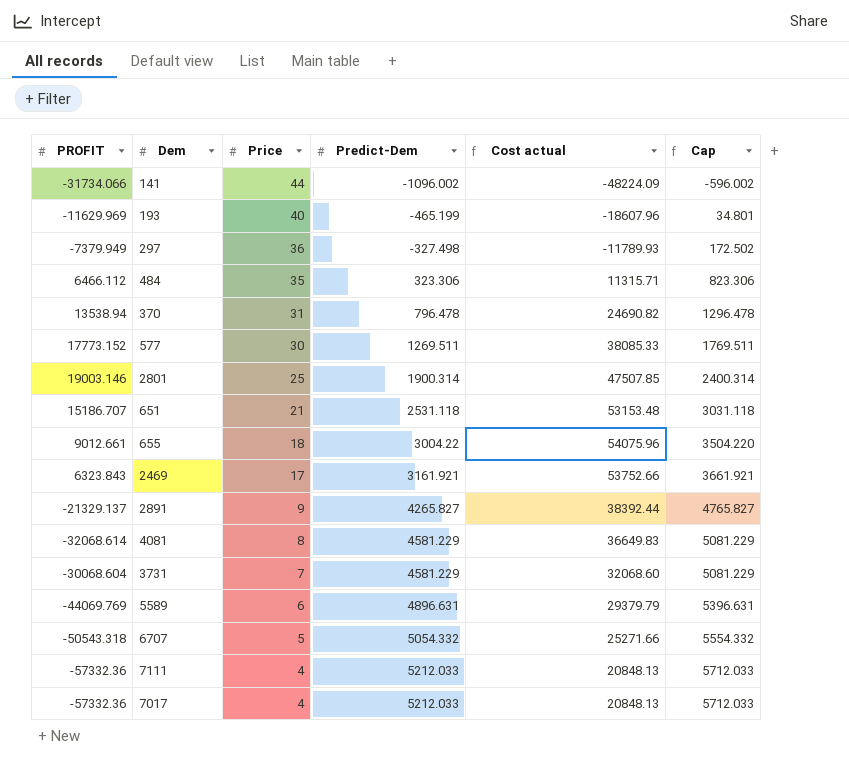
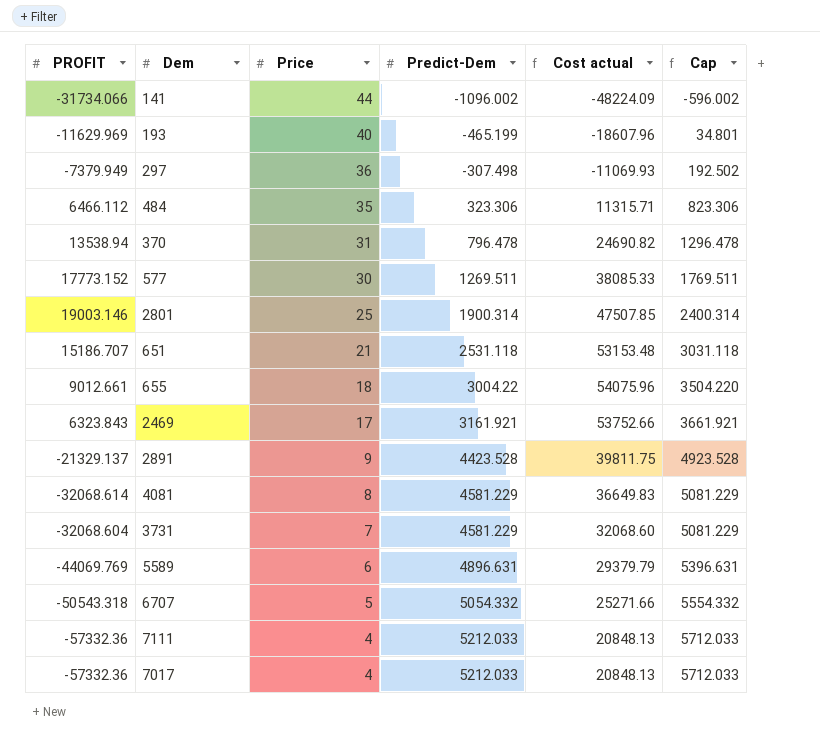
297 | Predict-Dem: -327.498 -> -307.498
297 | Cost actual: -11789.93 -> -11069.93
297 | Cap: 172.502 -> 192.502
2891 | Predict-Dem: 4265.827 -> 4423.528
2891 | Cost actual: 38392.44 -> 39811.75
2891 | Cap: 4765.827 -> 4923.528
3731 | PROFIT: -30068.604 -> -32068.604

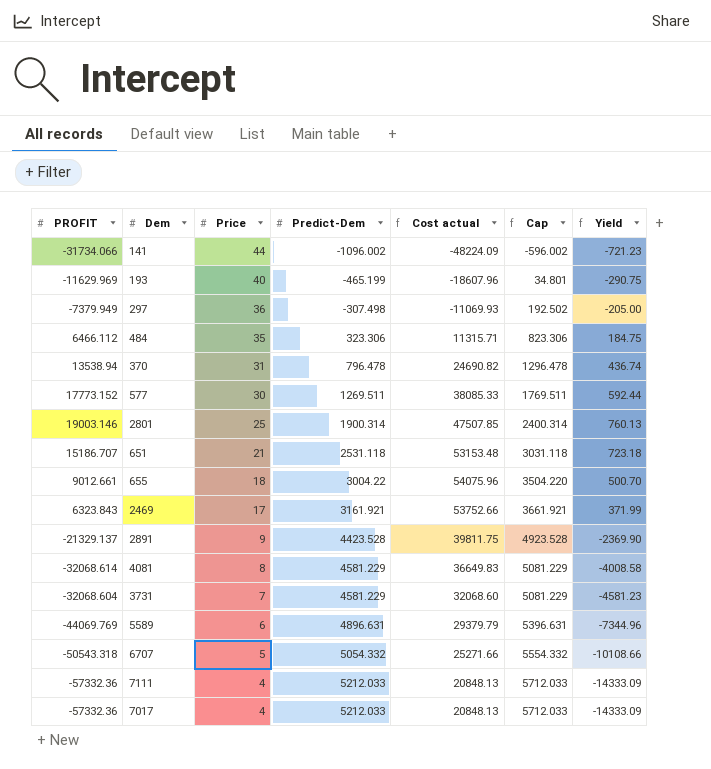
column Yield | formula: none -> [PROFIT] / [Price]

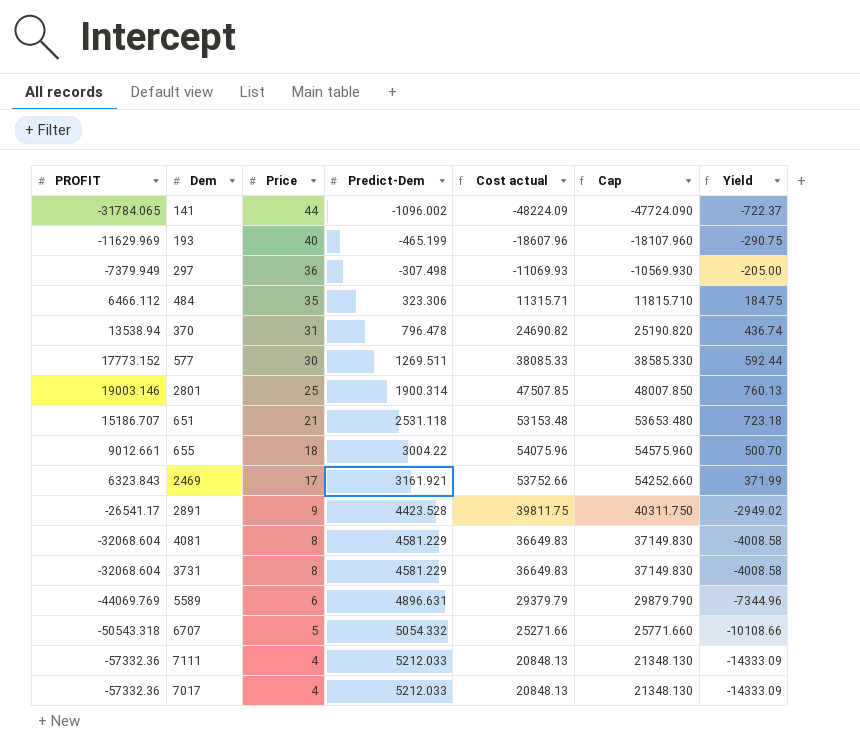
column Cap | formula: [Predict-Dem] + 500 -> [Cost actual] + 500
141 | PROFIT: -31734.066 -> -31784.065
141 | Yield: -721.23 -> -722.37
2891 | PROFIT: -21329.137 -> -26541.17
2891 | Yield: -2369.90 -> -2949.02
4081 | PROFIT: -32068.614 -> -32068.604
3731 | Price: 7 -> 8
3731 | Cost actual: 32068.60 -> 36649.83
3731 | Yield: -4581.23 -> -4008.58

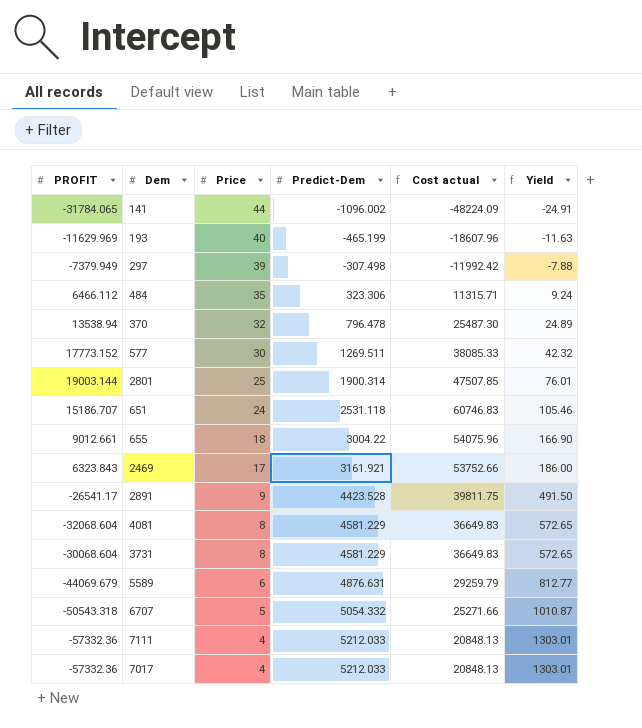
column Cap | formula: [Cost actual] + 500 -> none
column Yield | formula: [PROFIT] / [Price] -> [Predict-Dem] / [Price]
297 | Price: 36 -> 39
297 | Cost actual: -11069.93 -> -11992.42
370 | Price: 31 -> 32
370 | Cost actual: 24690.82 -> 25487.30
2801 | PROFIT: 19003.146 -> 19003.144
651 | Price: 21 -> 24
651 | Cost actual: 53153.48 -> 60746.83
3731 | PROFIT: -32068.604 -> -30068.604
5589 | PROFIT: -44069.769 -> -44069.679
5589 | Predict-Dem: 4896.631 -> 4876.631
5589 | Cost actual: 29379.79 -> 29259.79

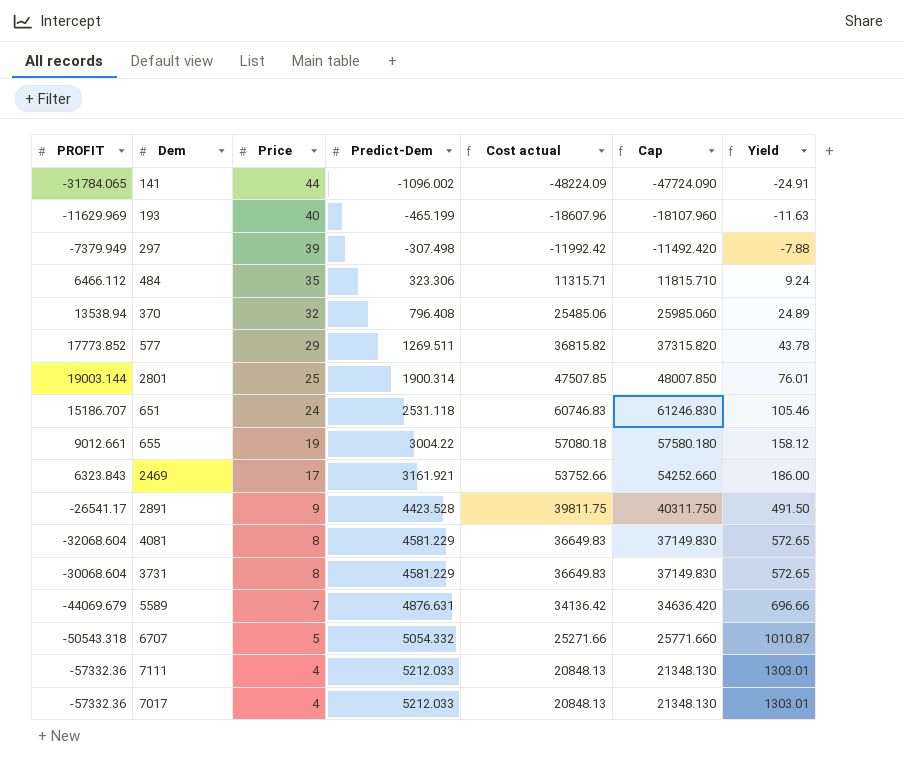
column Cap | formula: none -> [Cost actual] + 500
370 | Predict-Dem: 796.478 -> 796.408
370 | Cost actual: 25487.30 -> 25485.06
577 | PROFIT: 17773.152 -> 17773.852
577 | Price: 30 -> 29
577 | Cost actual: 38085.33 -> 36815.82
577 | Yield: 42.32 -> 43.78
655 | Price: 18 -> 19
655 | Cost actual: 54075.96 -> 57080.18
655 | Yield: 166.90 -> 158.12
5589 | Price: 6 -> 7
5589 | Cost actual: 29259.79 -> 34136.42
5589 | Yield: 812.77 -> 696.66

